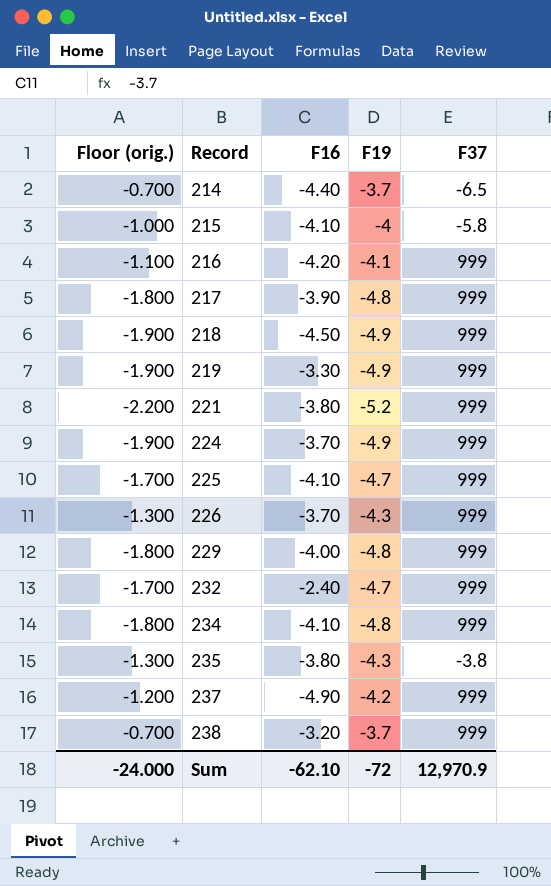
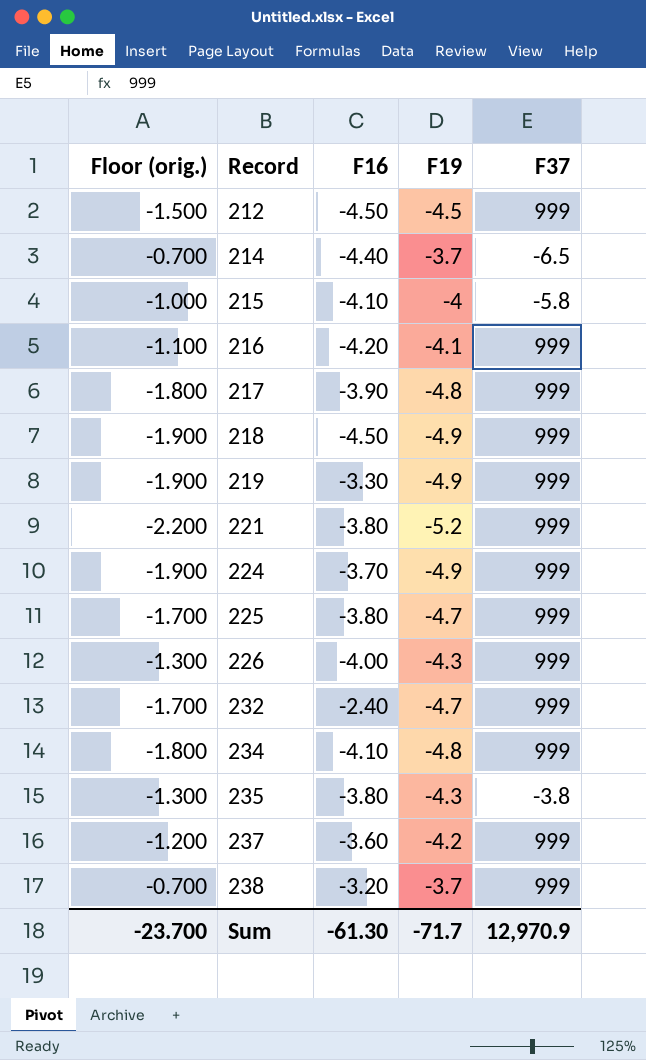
row 229: -1.800 | -4.00 | -4.8 | 999 -> none
row 212: none -> -1.500 | -4.50 | -4.5 | 999
225 | F16: -4.10 -> -3.80
226 | F16: -3.70 -> -4.00
237 | F16: -4.90 -> -3.60
Sum | Floor (orig.): -24.000 -> -23.700
Sum | F16: -62.10 -> -61.30
Sum | F19: -72 -> -71.7

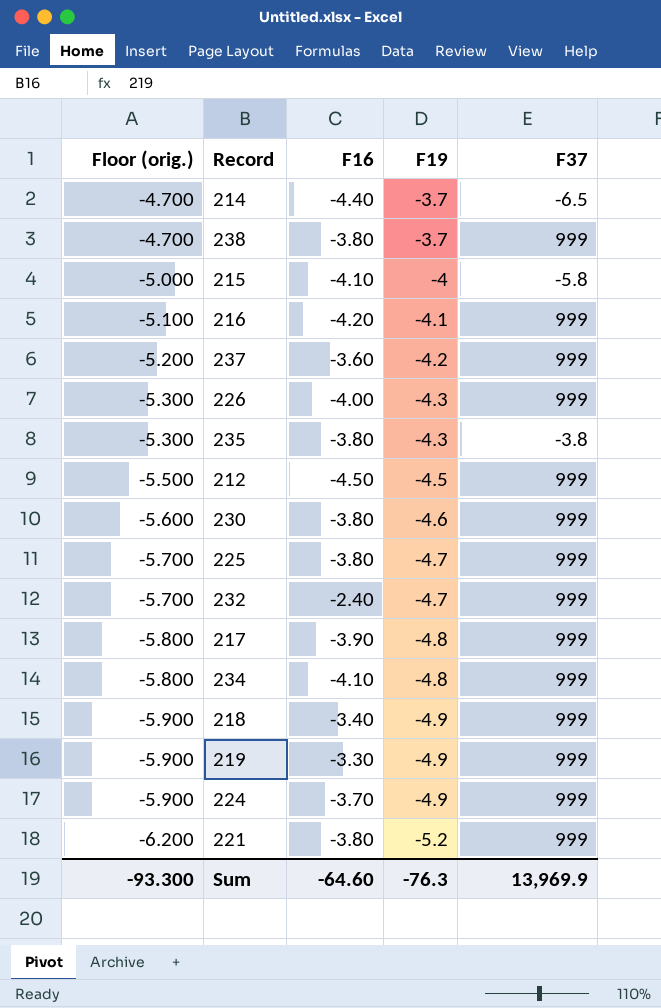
row order: Record ascending -> Floor (orig.) descending
column Floor (orig.) | formula: [F19] + 3 -> [F19] - 1
238 | F16: -3.20 -> -3.80
row 230: none -> -5.600 | -3.80 | -4.6 | 999
218 | F16: -4.50 -> -3.40
Sum | Floor (orig.): -23.700 -> -93.300
Sum | F16: -61.30 -> -64.60
Sum | F19: -71.7 -> -76.3
Sum | F37: 12,970.9 -> 13,969.9

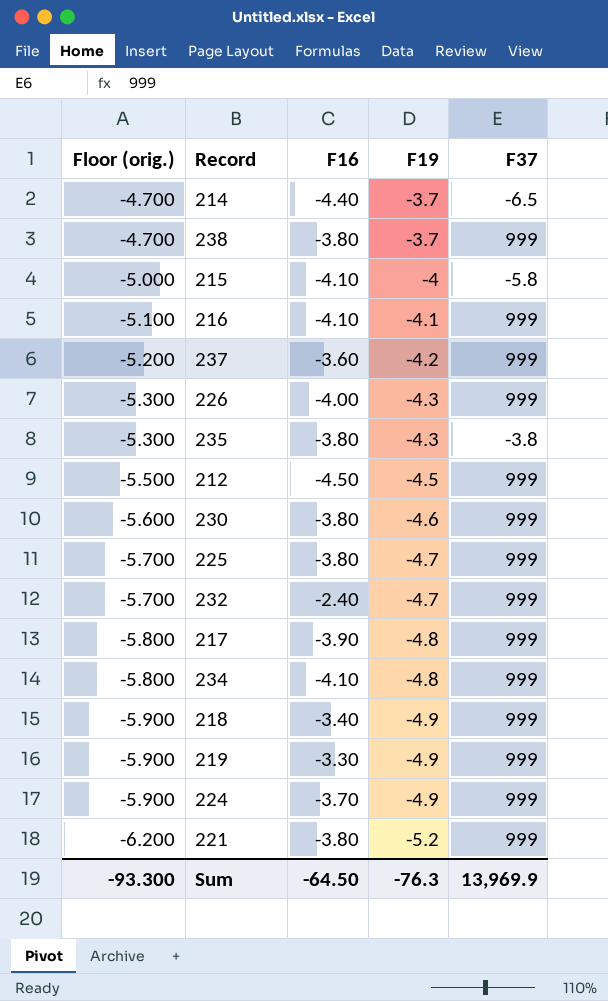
216 | F16: -4.20 -> -4.10
Sum | F16: -64.60 -> -64.50

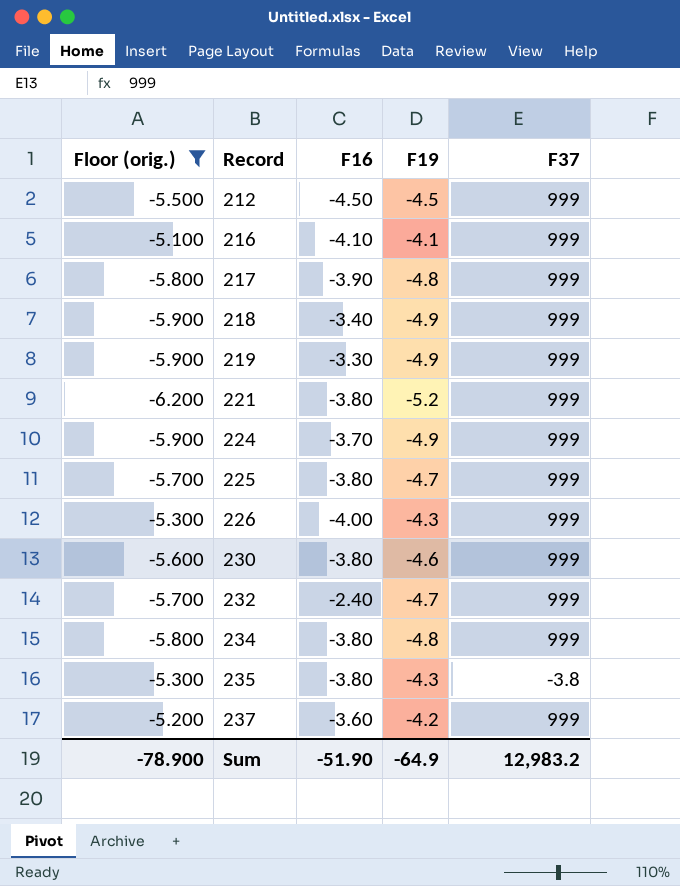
filter: none -> Floor (orig.) <= -5.100
row order: Floor (orig.) descending -> Record ascending
234 | F16: -4.10 -> -3.80
Sum | Floor (orig.): -93.300 -> -78.900
Sum | F16: -64.50 -> -51.90
Sum | F19: -76.3 -> -64.9
Sum | F37: 13,969.9 -> 12,983.2

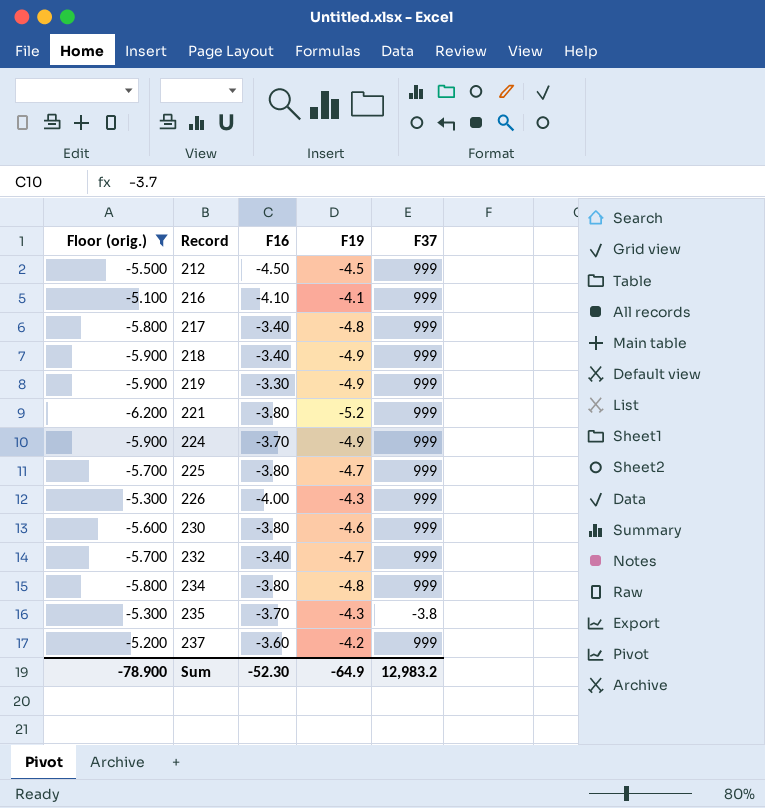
217 | F16: -3.90 -> -3.40
232 | F16: -2.40 -> -3.40
235 | F16: -3.80 -> -3.70
Sum | F16: -51.90 -> -52.30

